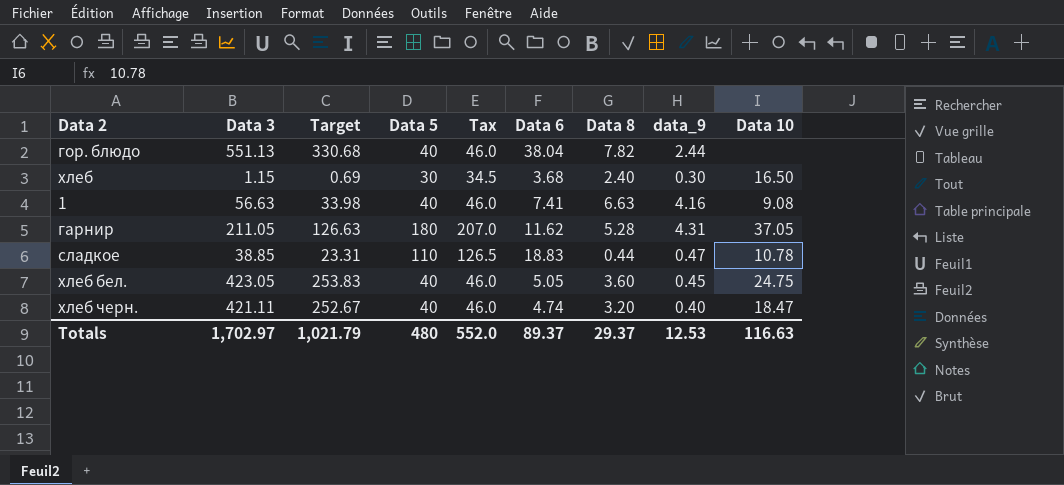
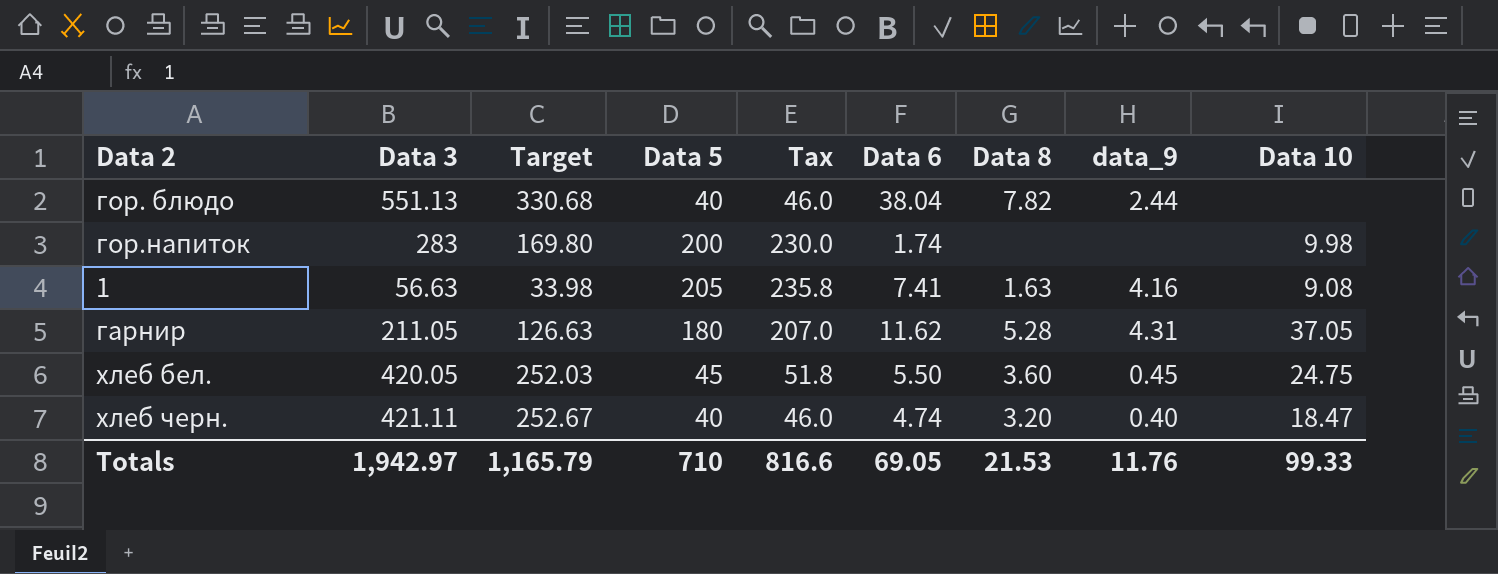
row хлеб: 1.15 | 0.69 | 30 | 34.5 | 3.68 | 2.40 | 0.30 | 16.50 -> none
row сладкое: 38.85 | 23.31 | 110 | 126.5 | 18.83 | 0.44 | 0.47 | 10.78 -> none
row гор.напиток: none -> 283 | 169.80 | 200 | 230.0 | 1.74 | none | none | 9.98
1 | Data 5: 40 -> 205
1 | Tax: 46.0 -> 235.8
1 | Data 8: 6.63 -> 1.63
хлеб бел. | Data 3: 423.05 -> 420.05
хлеб бел. | Target: 253.83 -> 252.03
хлеб бел. | Data 5: 40 -> 45
хлеб бел. | Tax: 46.0 -> 51.8
хлеб бел. | Data 6: 5.05 -> 5.50
Totals | Data 3: 1,702.97 -> 1,942.97
Totals | Target: 1,021.79 -> 1,165.79
Totals | Data 5: 480 -> 710
Totals | Tax: 552.0 -> 816.6
Totals | Data 6: 89.37 -> 69.05
Totals | Data 8: 29.37 -> 21.53
Totals | data_9: 12.53 -> 11.76
Totals | Data 10: 116.63 -> 99.33

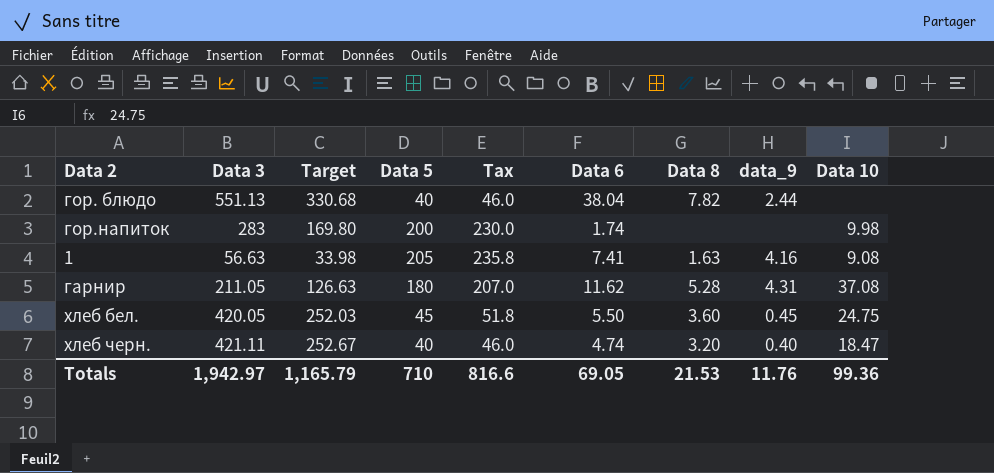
гарнир | Data 10: 37.05 -> 37.08
Totals | Data 10: 99.33 -> 99.36

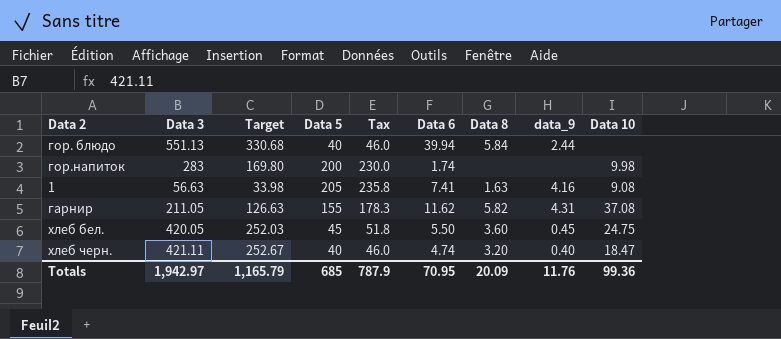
гор. блюдо | Data 6: 38.04 -> 39.94
гор. блюдо | Data 8: 7.82 -> 5.84
гарнир | Data 5: 180 -> 155
гарнир | Tax: 207.0 -> 178.3
гарнир | Data 8: 5.28 -> 5.82
Totals | Data 5: 710 -> 685
Totals | Tax: 816.6 -> 787.9
Totals | Data 6: 69.05 -> 70.95
Totals | Data 8: 21.53 -> 20.09

